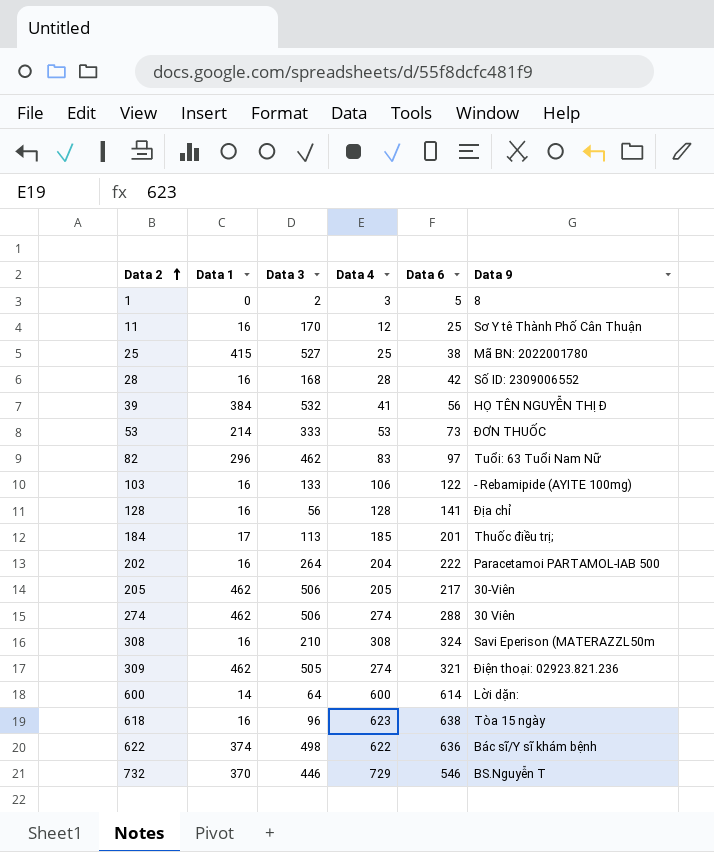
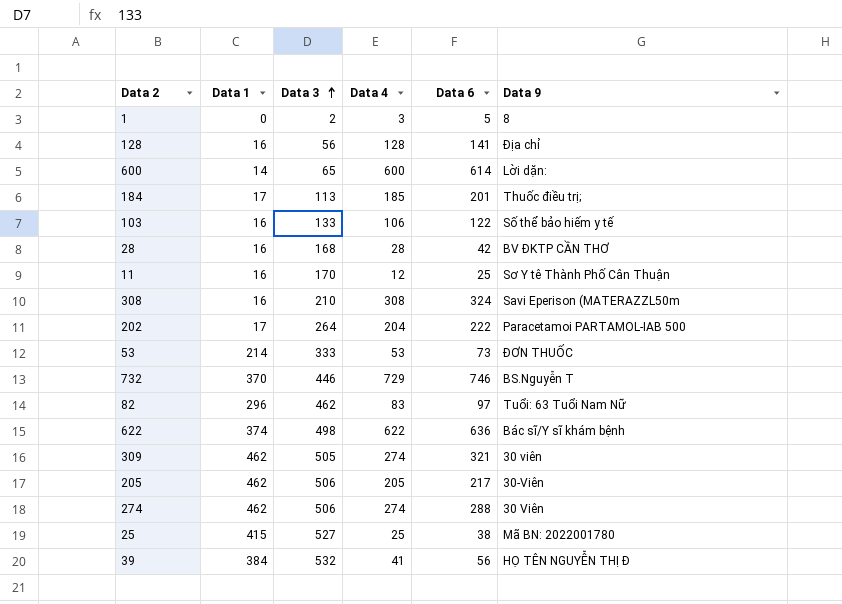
row order: Data 2 ascending -> Data 3 ascending
row 618: 16 | 96 | 623 | 638 | Tòa 15 ngày -> none
600 | Data 3: 64 -> 65
103 | Data 9: - Rebamipide (AYITE 100mg) -> Số thể bảo hiếm y tế
28 | Data 9: Số ID: 2309006552 -> BV ĐKTP CẦN THƠ
202 | Data 1: 16 -> 17
732 | Data 6: 546 -> 746
309 | Data 9: Điện thoại: 02923.821.236 -> 30 viên

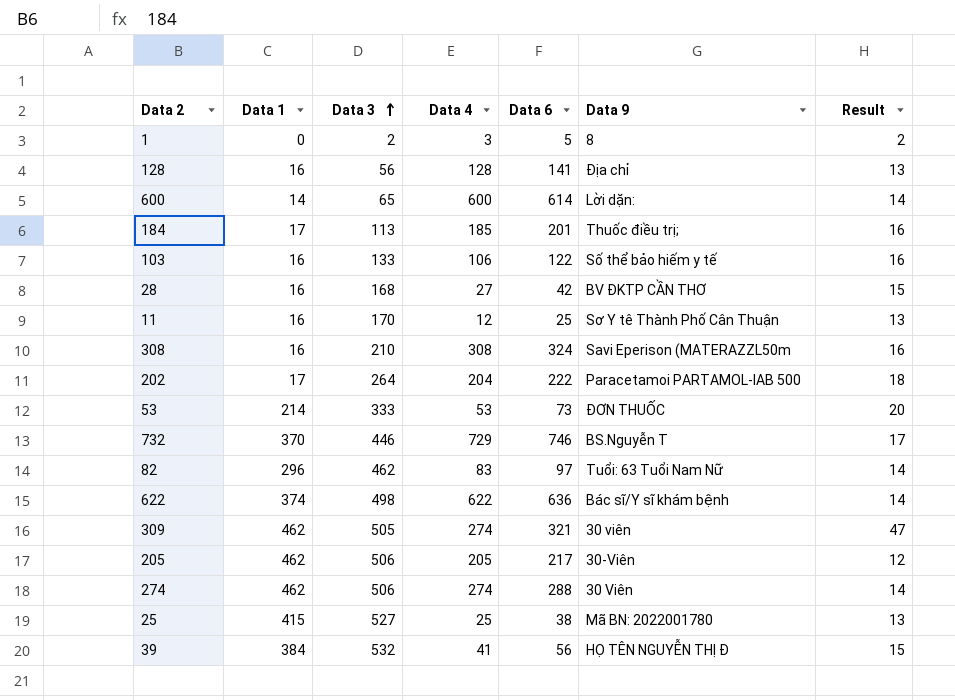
column Result | formula: none -> [Data 6] - [Data 4]
28 | Data 4: 28 -> 27

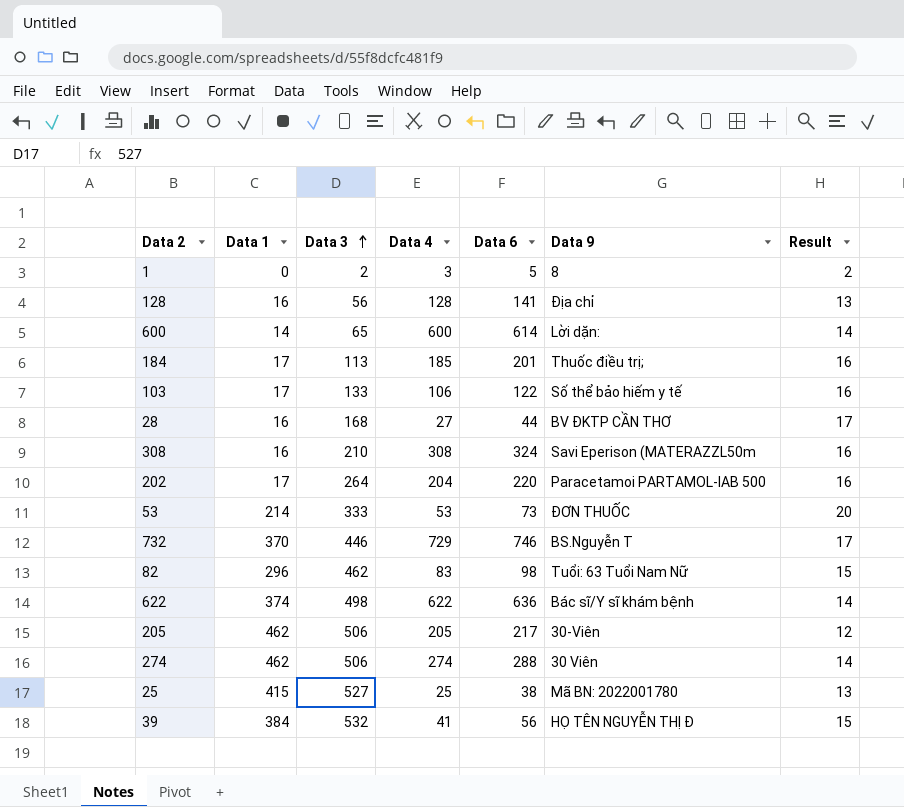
row 11: 16 | 170 | 12 | 25 | Sơ Y tê Thành Phố Cân Thuận | 13 -> none
row 309: 462 | 505 | 274 | 321 | 30 viên | 47 -> none
103 | Data 1: 16 -> 17
28 | Data 6: 42 -> 44
28 | Result: 15 -> 17
202 | Data 6: 222 -> 220
202 | Result: 18 -> 16
82 | Data 6: 97 -> 98
82 | Result: 14 -> 15

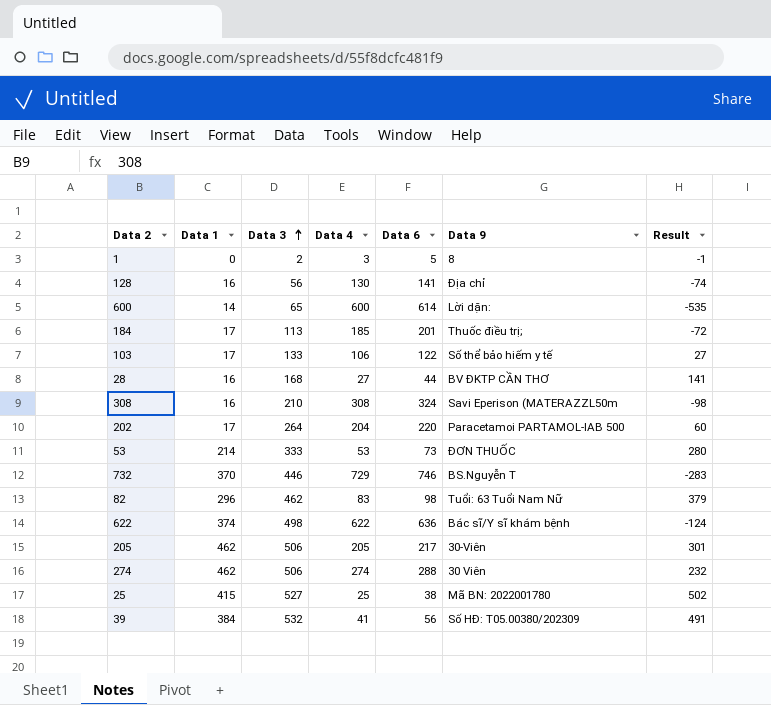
column Result | formula: [Data 6] - [Data 4] -> [Data 3] - [Data 4]
128 | Data 4: 128 -> 130
39 | Data 9: HỌ TÊN NGUYỄN THỊ Đ -> Số HĐ: T05.00380/202309

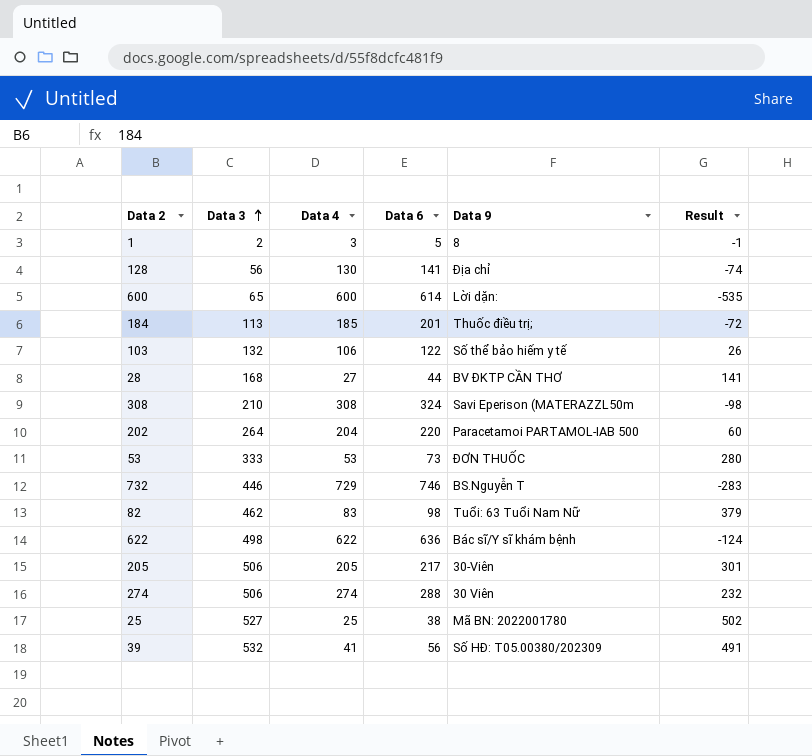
column Data 1 | position: 2 -> none
103 | Data 3: 133 -> 132
103 | Result: 27 -> 26

